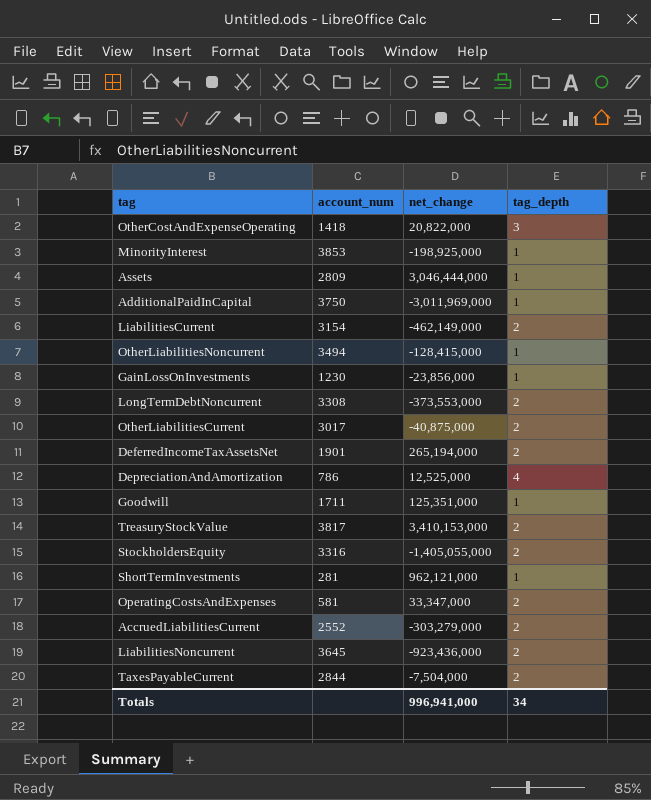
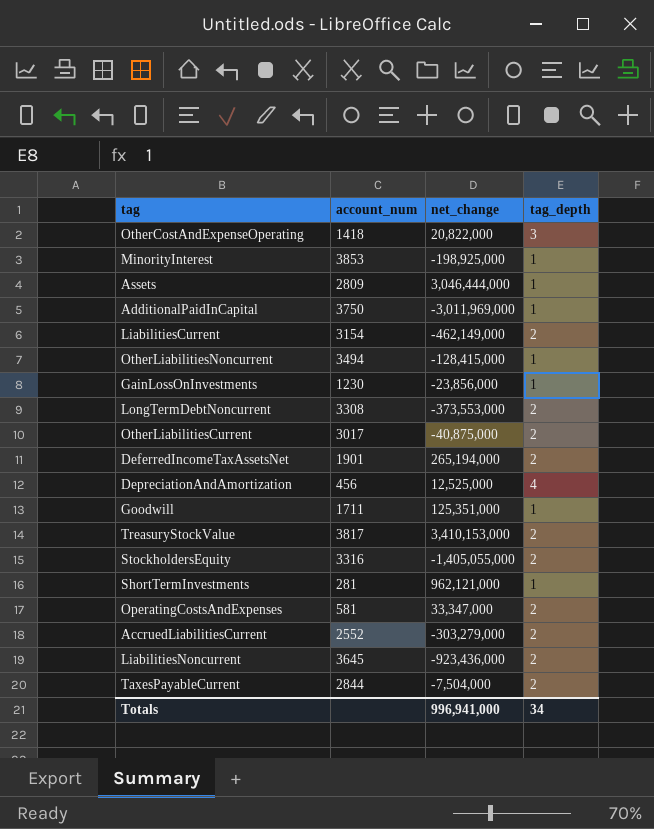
DepreciationAndAmortization | account_num: 786 -> 456

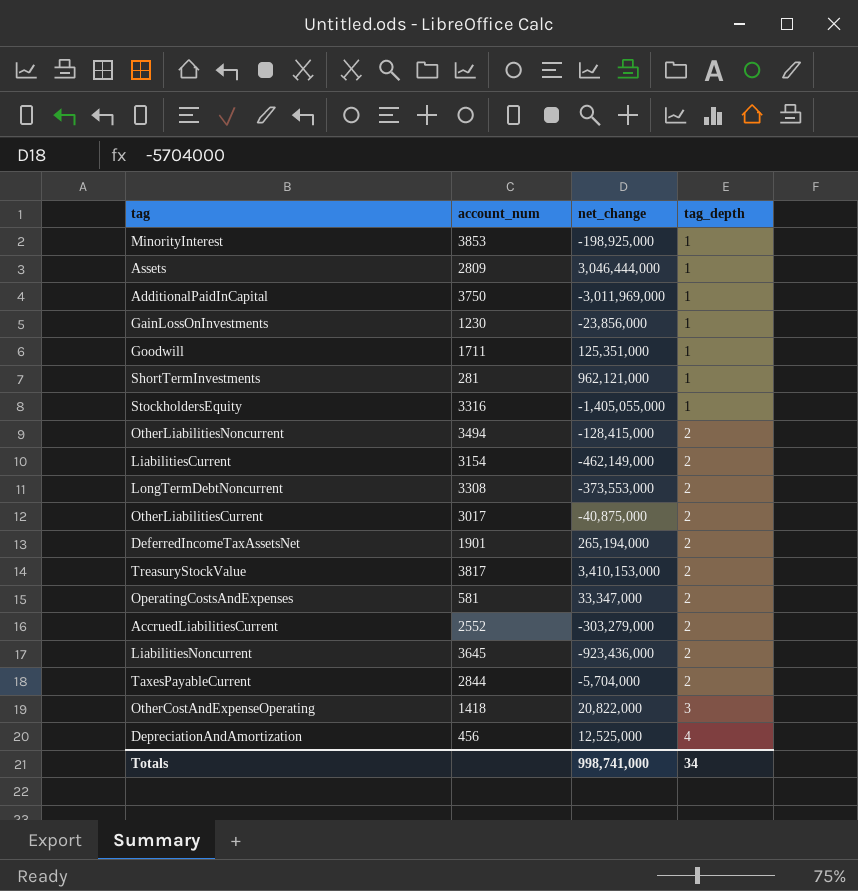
row order: none -> tag_depth ascending
StockholdersEquity | tag_depth: 2 -> 1
OtherLiabilitiesNoncurrent | tag_depth: 1 -> 2
TaxesPayableCurrent | net_change: -7,504,000 -> -5,704,000
Totals | net_change: 996,941,000 -> 998,741,000

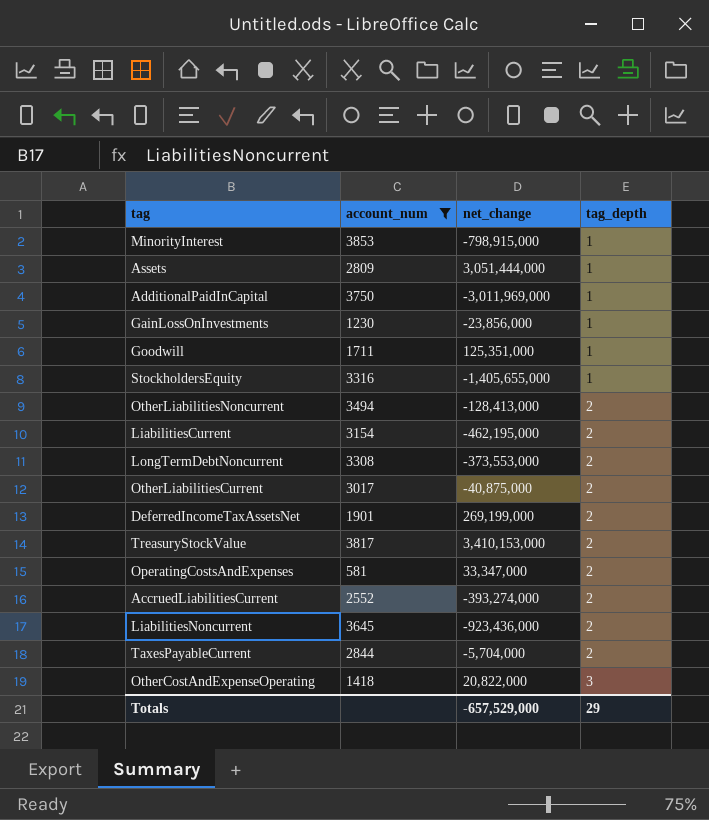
filter: none -> account_num >= 581
MinorityInterest | net_change: -198,925,000 -> -798,915,000
Assets | net_change: 3,046,444,000 -> 3,051,444,000
StockholdersEquity | net_change: -1,405,055,000 -> -1,405,655,000
OtherLiabilitiesNoncurrent | net_change: -128,415,000 -> -128,413,000
LiabilitiesCurrent | net_change: -462,149,000 -> -462,195,000
DeferredIncomeTaxAssetsNet | net_change: 265,194,000 -> 269,199,000
AccruedLiabilitiesCurrent | net_change: -303,279,000 -> -393,274,000
Totals | net_change: 998,741,000 -> -657,529,000
Totals | tag_depth: 34 -> 29

